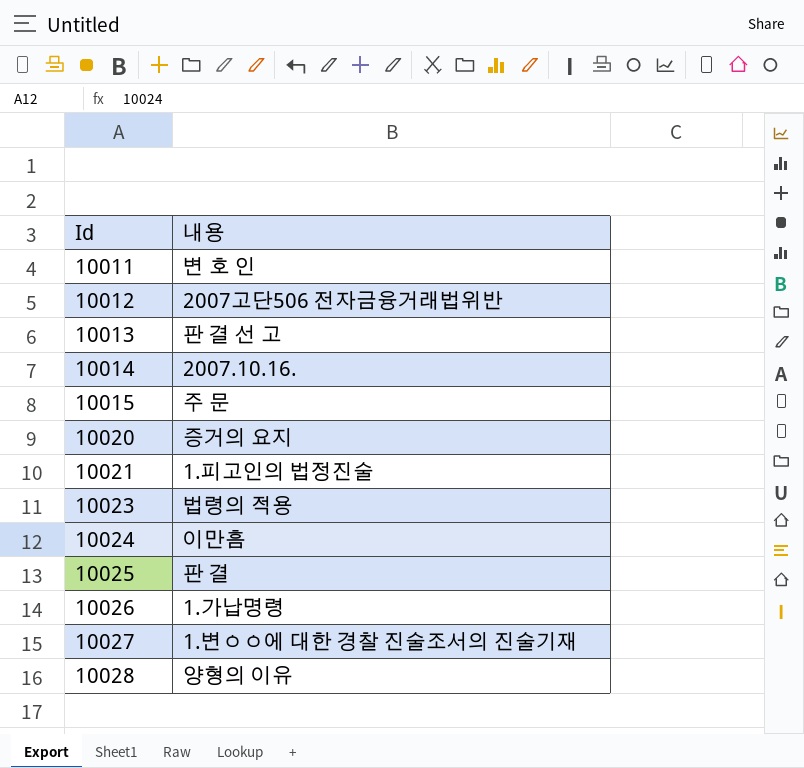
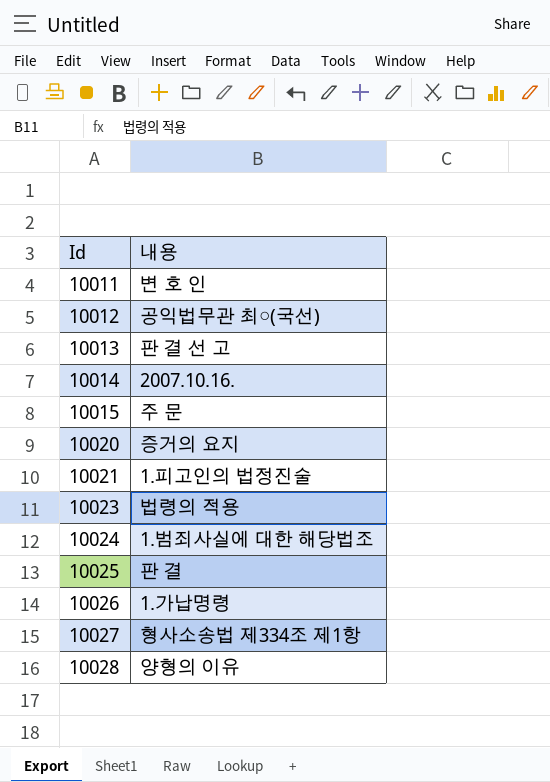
10012 | 내용: 2007고단506 전자금융거래법위반 -> 공익법무관 최○(국선)
10024 | 내용: 이만흠 -> 1.범죄사실에 대한 해당법조
10027 | 내용: 1.변ㅇㅇ에 대한 경찰 진술조서의 진술기재 -> 형사소송법 제334조 제1항

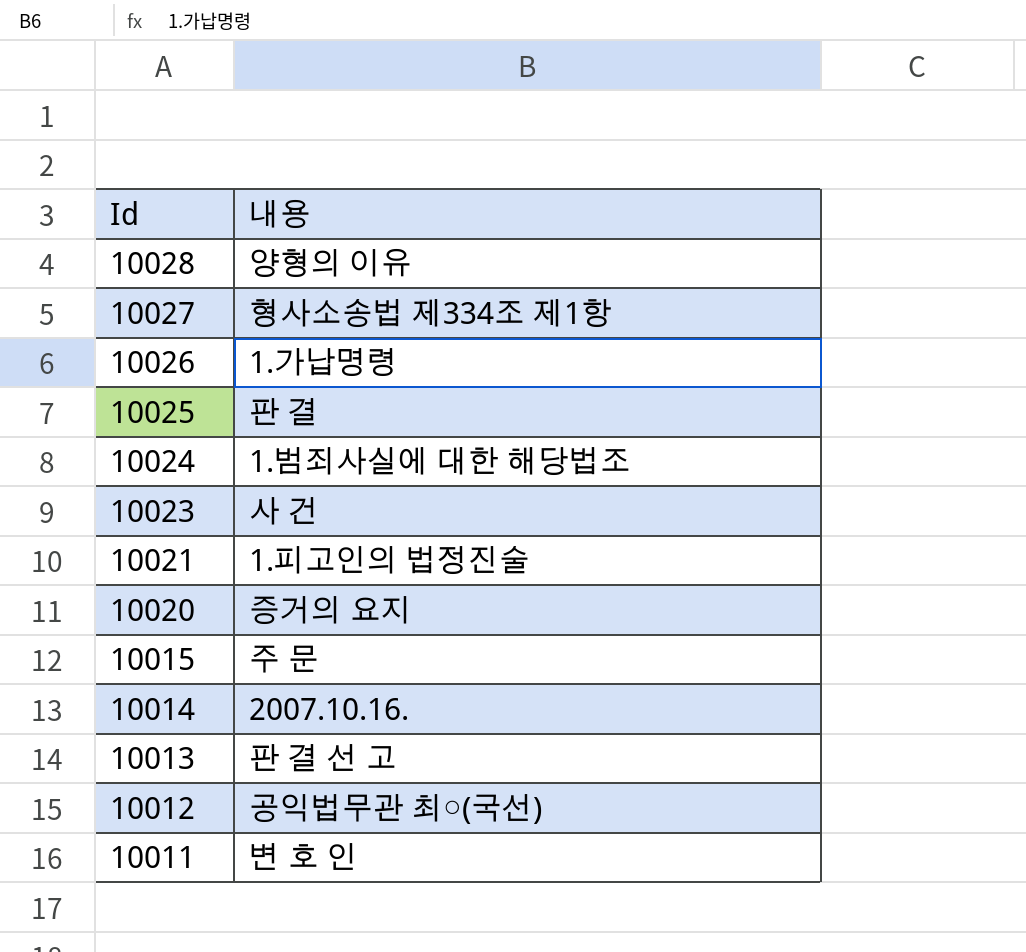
row order: Id ascending -> Id descending
10023 | 내용: 법령의 적용 -> 사 건

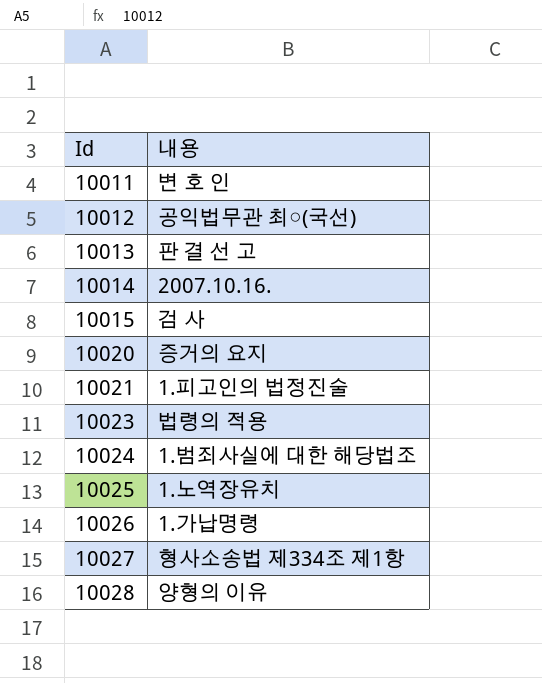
row order: Id descending -> Id ascending
10015 | 내용: 주 문 -> 검 사
10023 | 내용: 사 건 -> 법령의 적용
10025 | 내용: 판 결 -> 1.노역장유치

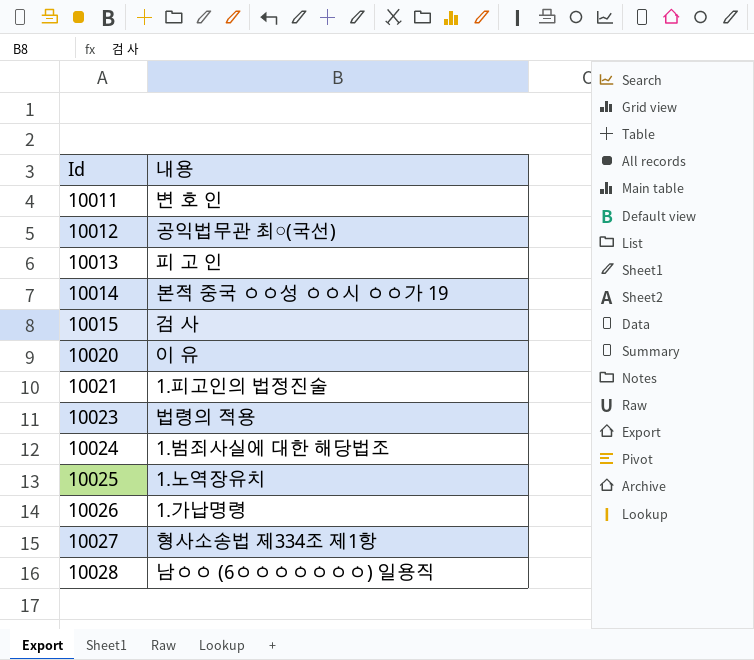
10013 | 내용: 판 결 선 고 -> 피 고 인
10014 | 내용: 2007.10.16. -> 본적 중국 ㅇㅇ성 ㅇㅇ시 ㅇㅇ가 19
10020 | 내용: 증거의 요지 -> 이 유
10028 | 내용: 양형의 이유 -> 남ㅇㅇ (6ㅇㅇㅇㅇㅇㅇㅇ) 일용직

